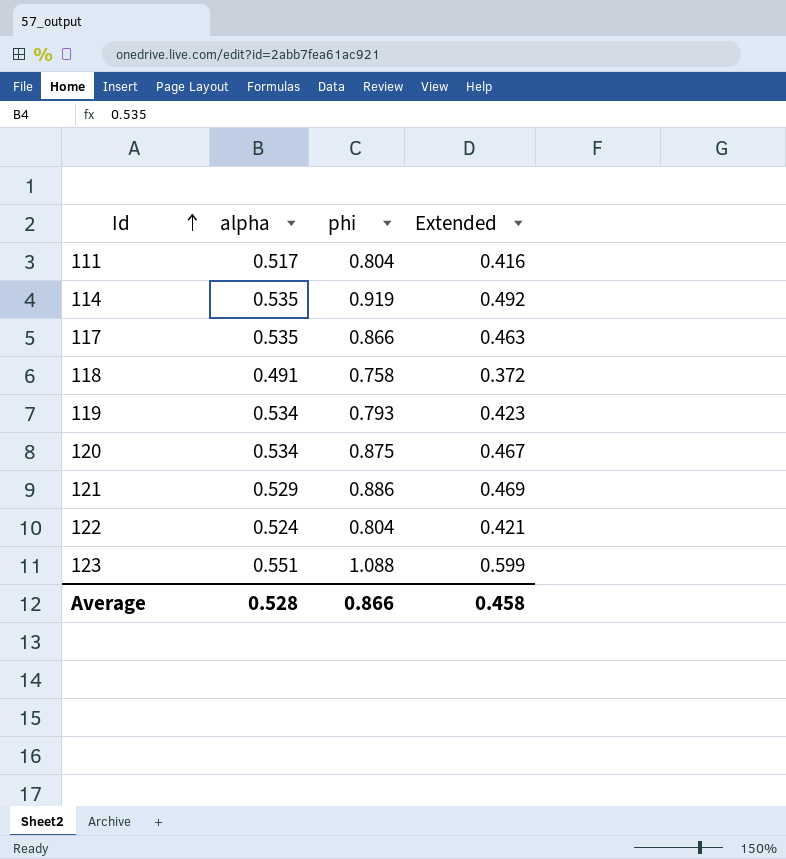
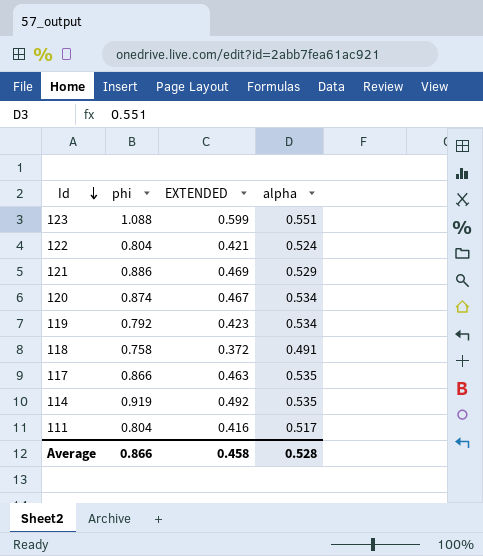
row order: Id ascending -> Id descending
column name: Extended -> EXTENDED
column alpha | position: 2 -> 4
120 | phi: 0.875 -> 0.874
119 | phi: 0.793 -> 0.792

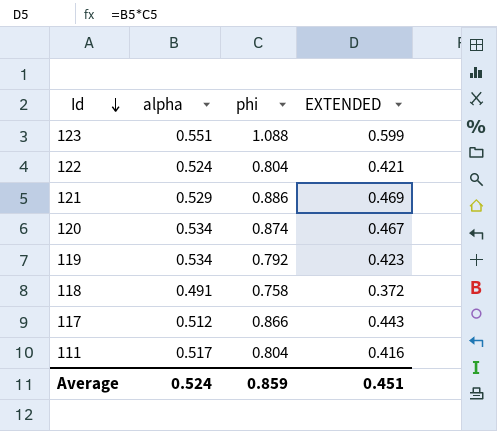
column alpha | position: 4 -> 2
row 114: 0.919 | 0.492 | 0.535 -> none
117 | alpha: 0.535 -> 0.512
117 | EXTENDED: 0.463 -> 0.443
Average | alpha: 0.528 -> 0.524
Average | phi: 0.866 -> 0.859
Average | EXTENDED: 0.458 -> 0.451

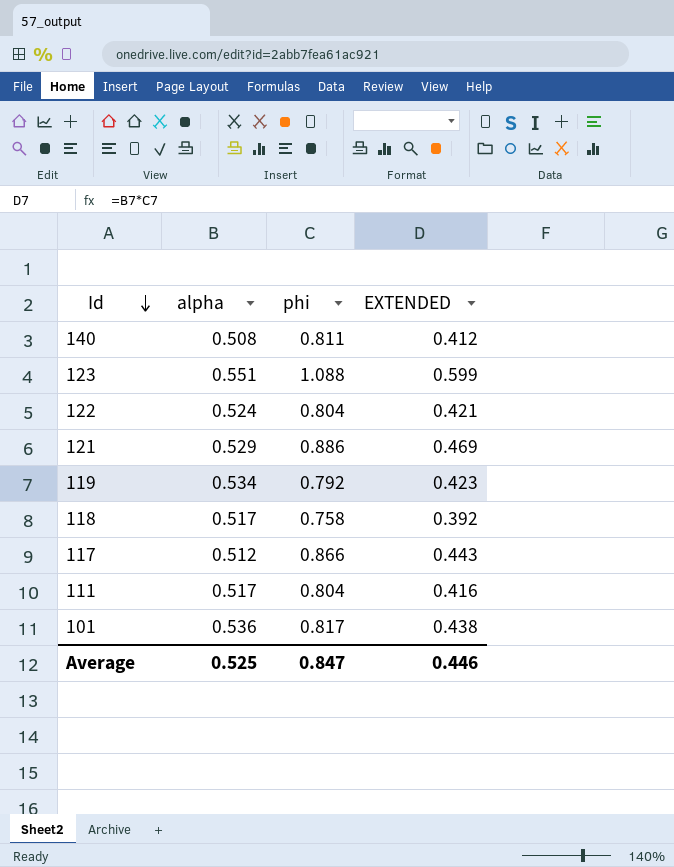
row 120: 0.534 | 0.874 | 0.467 -> none
row 140: none -> 0.508 | 0.811 | 0.412
118 | alpha: 0.491 -> 0.517
118 | EXTENDED: 0.372 -> 0.392
row 101: none -> 0.536 | 0.817 | 0.438
Average | alpha: 0.524 -> 0.525
Average | phi: 0.859 -> 0.847
Average | EXTENDED: 0.451 -> 0.446

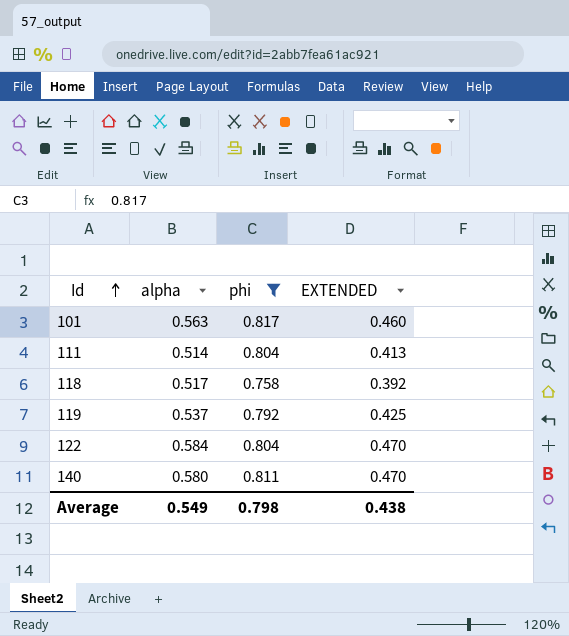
filter: none -> phi <= 0.817
row order: Id descending -> Id ascending
101 | alpha: 0.536 -> 0.563
101 | EXTENDED: 0.438 -> 0.460
111 | alpha: 0.517 -> 0.514
111 | EXTENDED: 0.416 -> 0.413
119 | alpha: 0.534 -> 0.537
119 | EXTENDED: 0.423 -> 0.425
122 | alpha: 0.524 -> 0.584
122 | EXTENDED: 0.421 -> 0.470
140 | alpha: 0.508 -> 0.580
140 | EXTENDED: 0.412 -> 0.470
Average | alpha: 0.525 -> 0.549
Average | phi: 0.847 -> 0.798
Average | EXTENDED: 0.446 -> 0.438

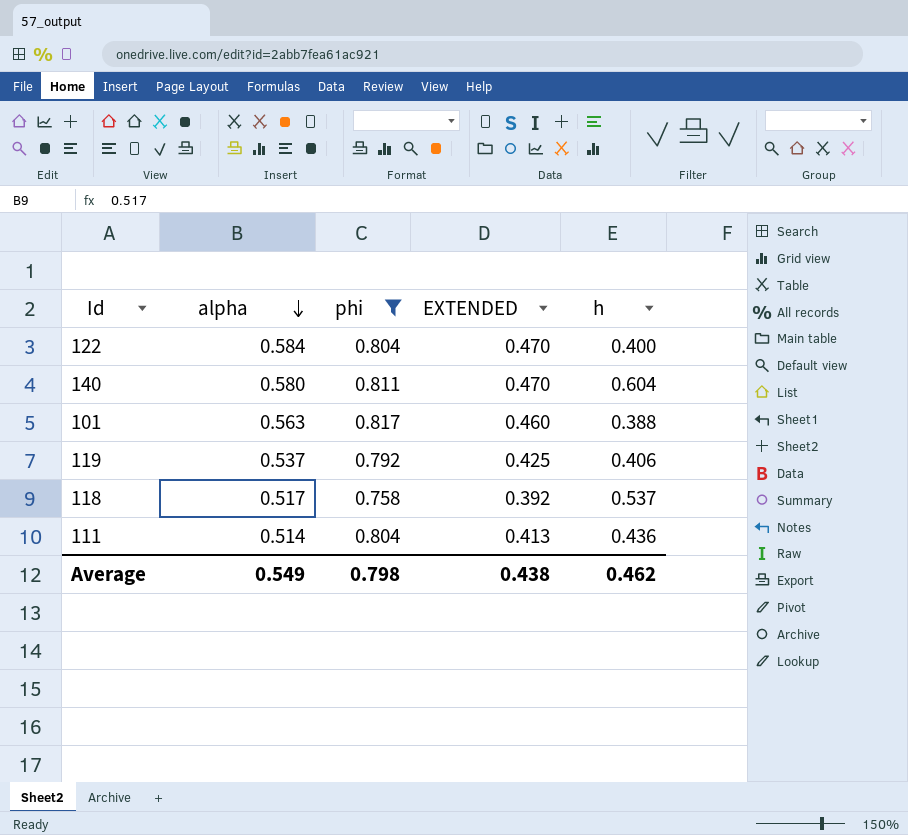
row order: Id ascending -> alpha descending
column h | position: none -> 5

